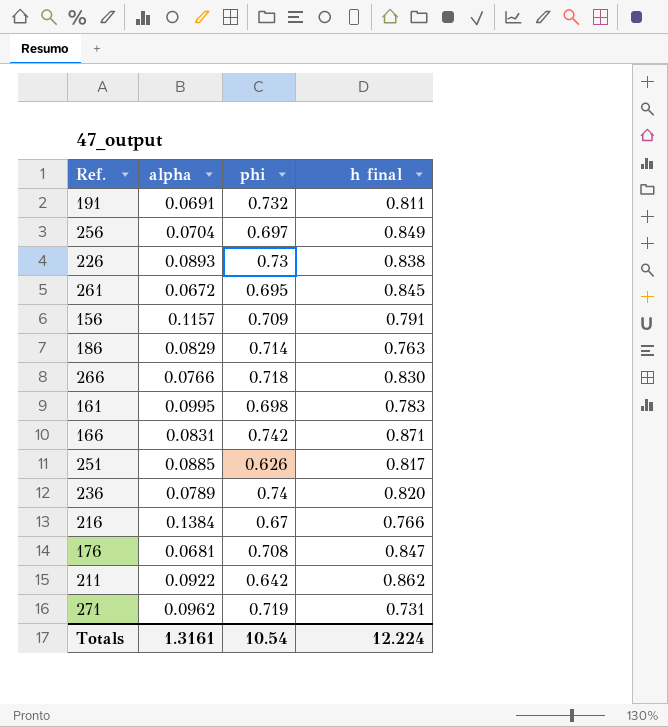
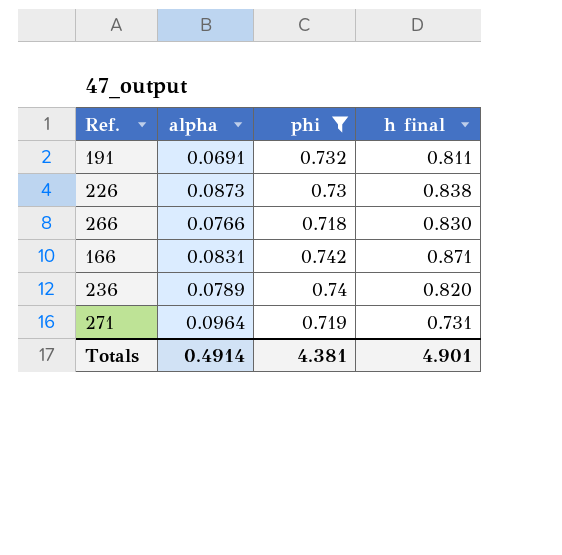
filter: none -> phi >= 0.718
226 | alpha: 0.0893 -> 0.0873
271 | alpha: 0.0962 -> 0.0964
Totals | alpha: 1.3161 -> 0.4914
Totals | phi: 10.54 -> 4.381
Totals | h final: 12.224 -> 4.901

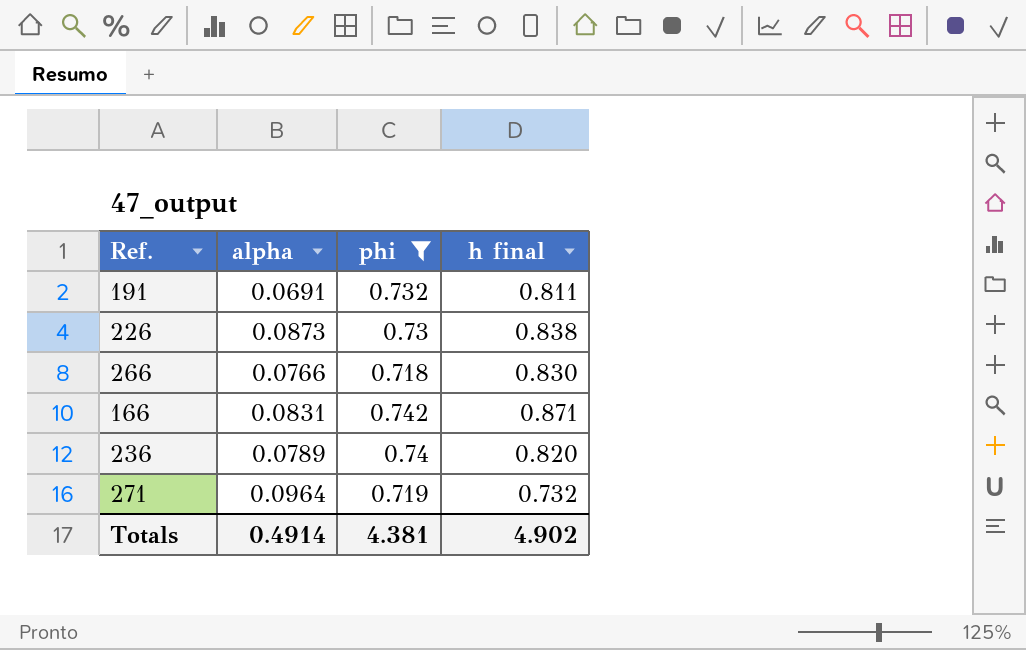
271 | h final: 0.731 -> 0.732
Totals | h final: 4.901 -> 4.902

